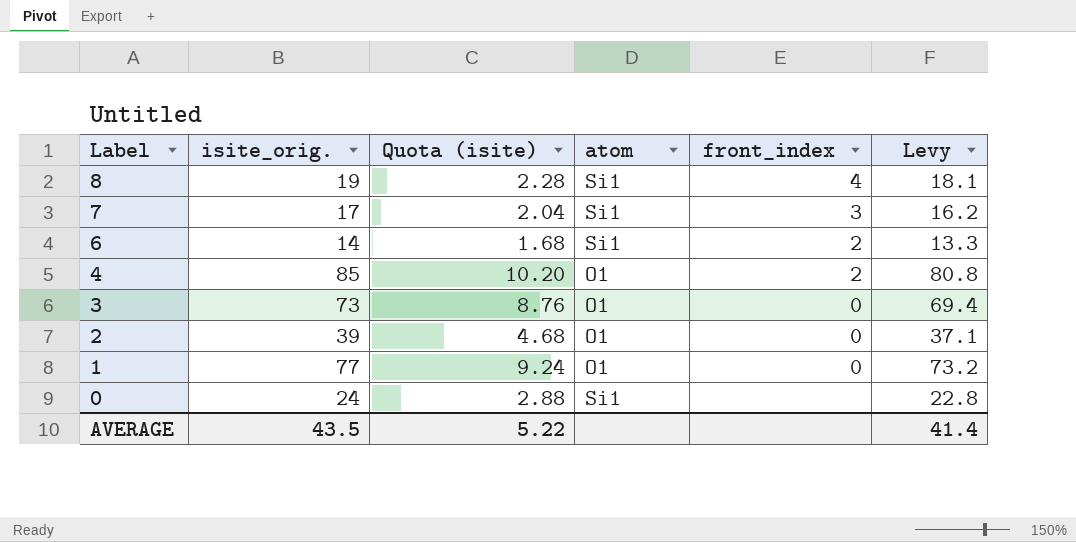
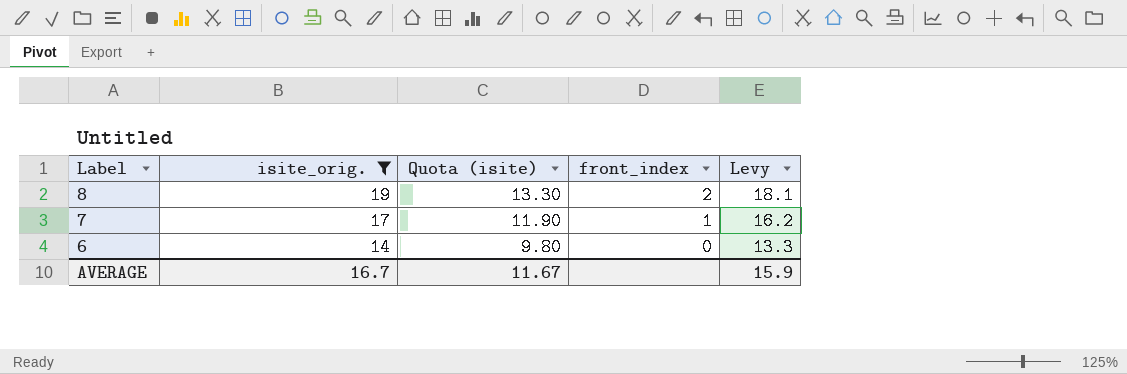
filter: none -> isite_orig. <= 19
column atom | position: 4 -> none
column Quota (isite) | formula: [isite_orig.] * 0.12 -> [isite_orig.] * 0.7
8 | front_index: 4 -> 2
7 | front_index: 3 -> 1
6 | front_index: 2 -> 0
AVERAGE | isite_orig.: 43.5 -> 16.7
AVERAGE | Quota (isite): 5.22 -> 11.67
AVERAGE | Levy: 41.4 -> 15.9

